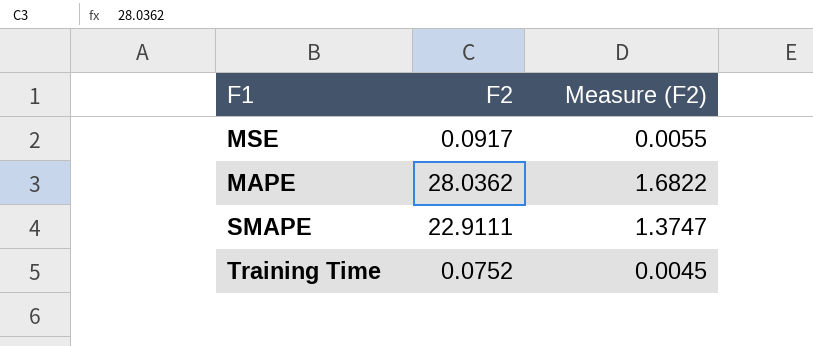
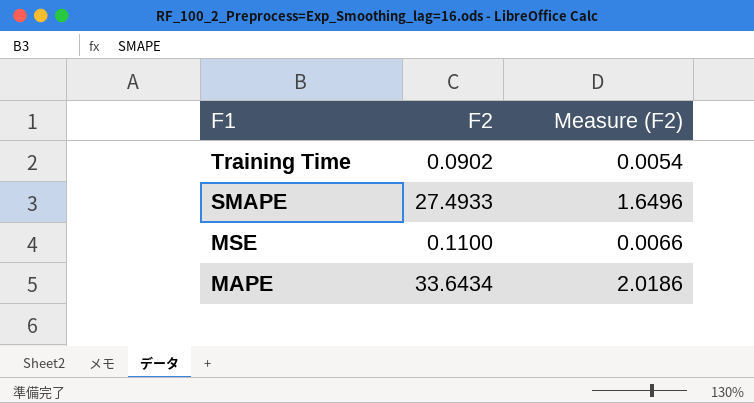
row order: none -> F1 descending
Training Time | F2: 0.0752 -> 0.0902
Training Time | Measure (F2): 0.0045 -> 0.0054
SMAPE | F2: 22.9111 -> 27.4933
SMAPE | Measure (F2): 1.3747 -> 1.6496
MSE | F2: 0.0917 -> 0.1100
MSE | Measure (F2): 0.0055 -> 0.0066
MAPE | F2: 28.0362 -> 33.6434
MAPE | Measure (F2): 1.6822 -> 2.0186

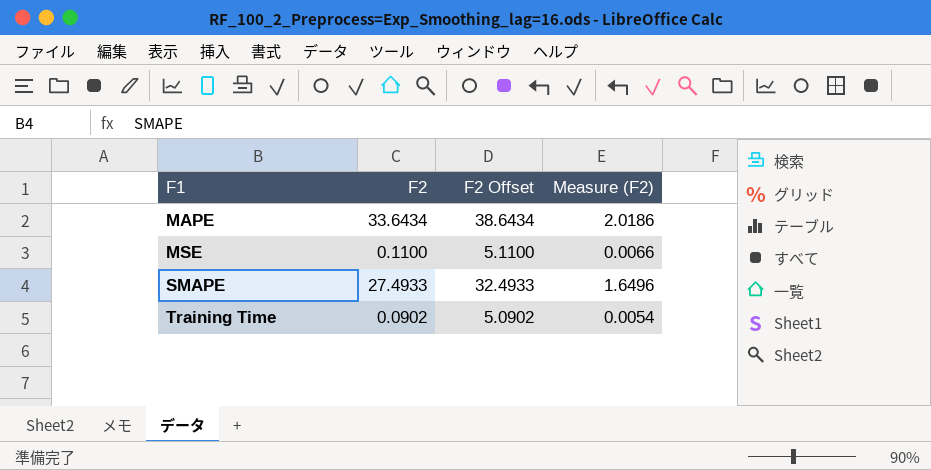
row order: F1 descending -> F1 ascending
column F2 Offset | formula: none -> [F2] + 5

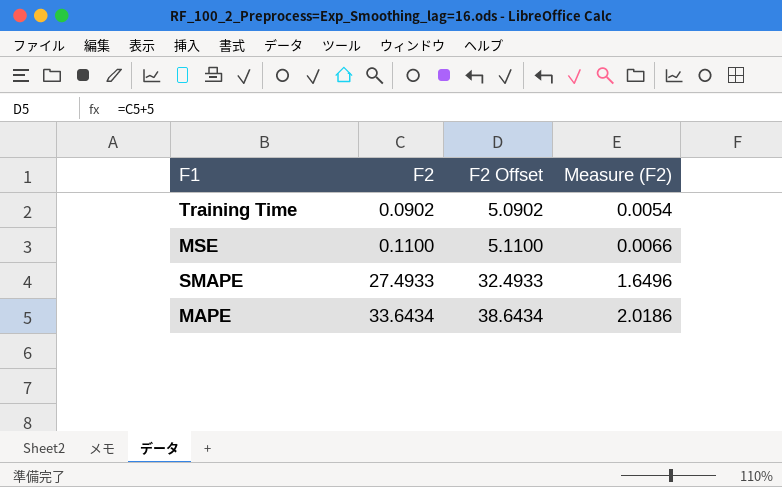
row order: F1 ascending -> F2 ascending

